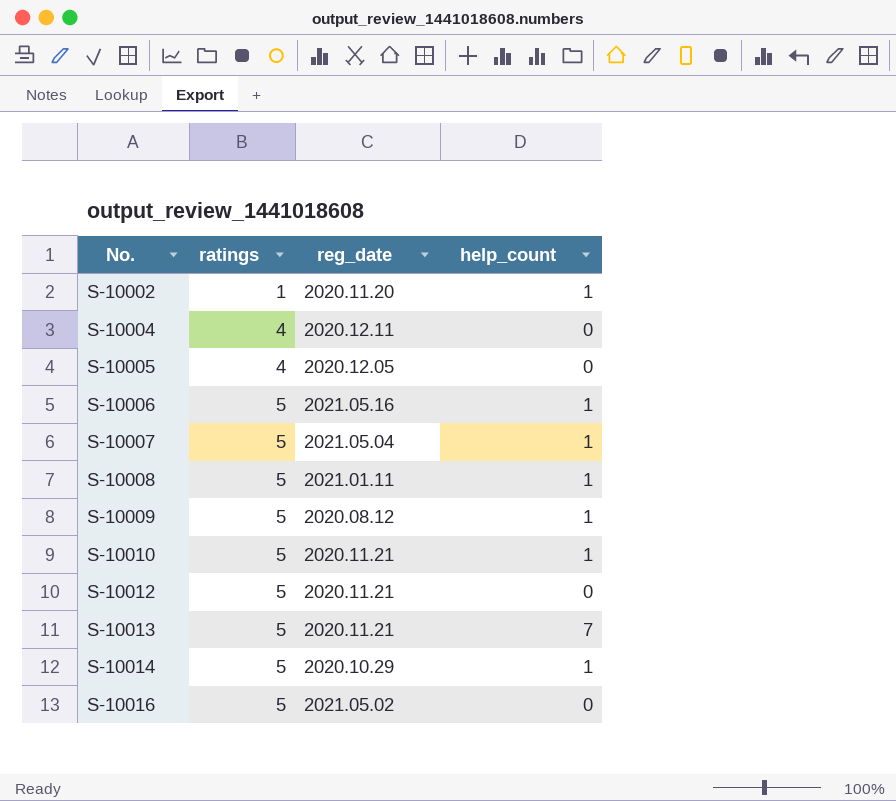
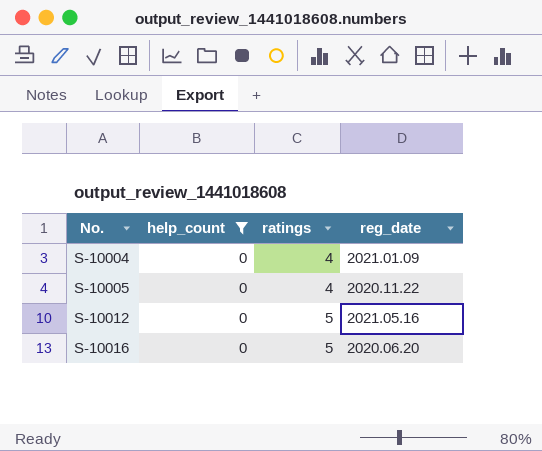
filter: none -> help_count = 0
column help_count | position: 4 -> 2
S-10004 | reg_date: 2020.12.11 -> 2021.01.09
S-10005 | reg_date: 2020.12.05 -> 2020.11.22
S-10012 | reg_date: 2020.11.21 -> 2021.05.16
S-10016 | reg_date: 2021.05.02 -> 2020.06.20

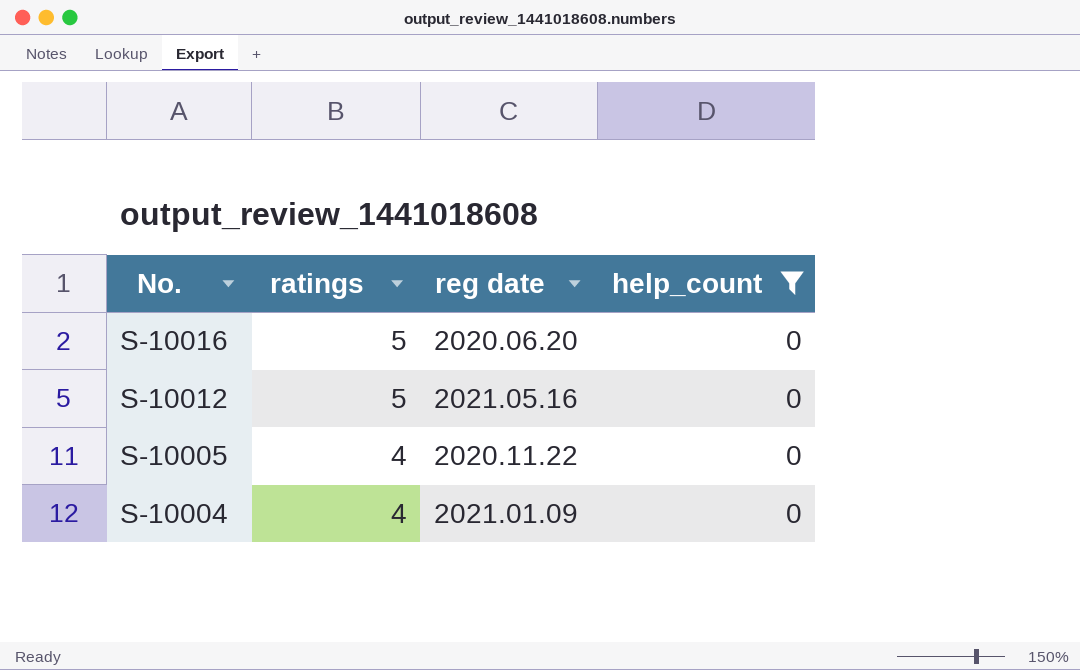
row order: No. ascending -> No. descending
column name: reg_date -> reg date
column help_count | position: 2 -> 4

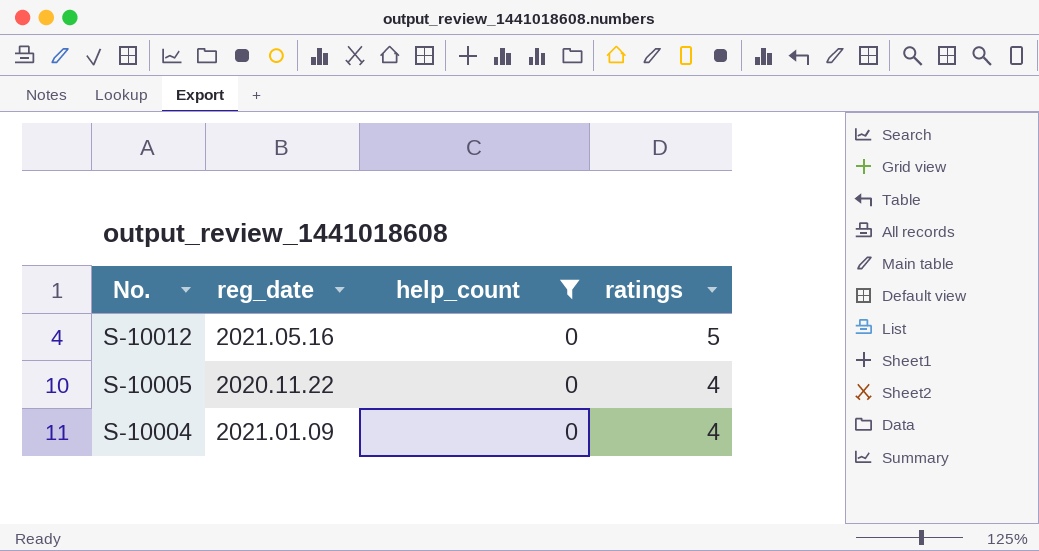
column name: reg date -> reg_date
column ratings | position: 2 -> 4
row S-10016: 5 | 2020.06.20 | 0 -> none

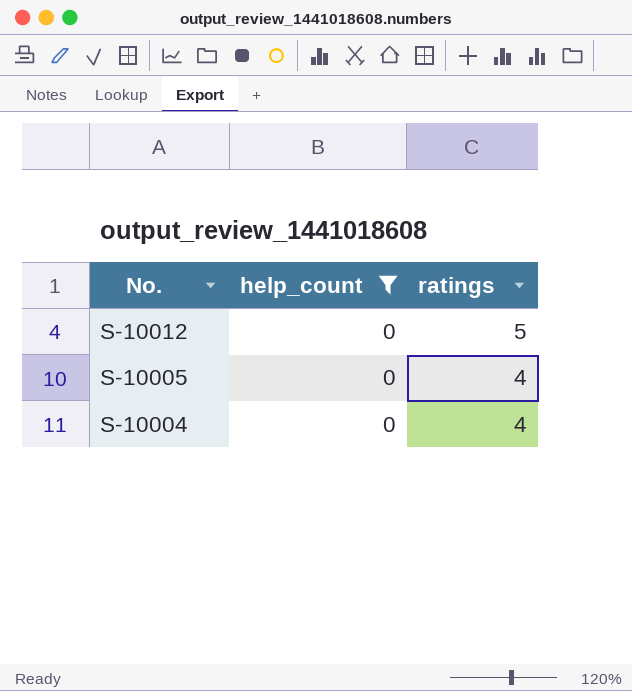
column reg_date | position: 2 -> none

